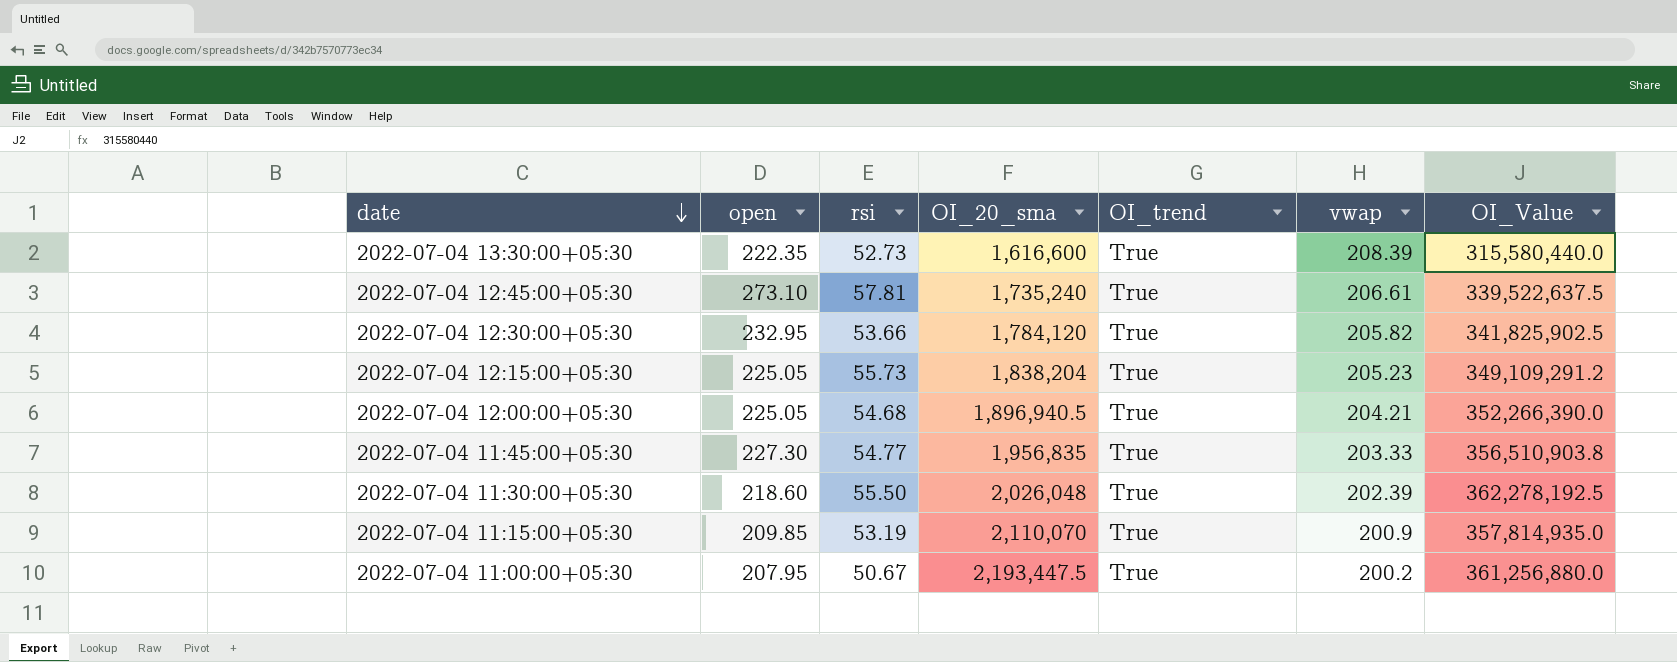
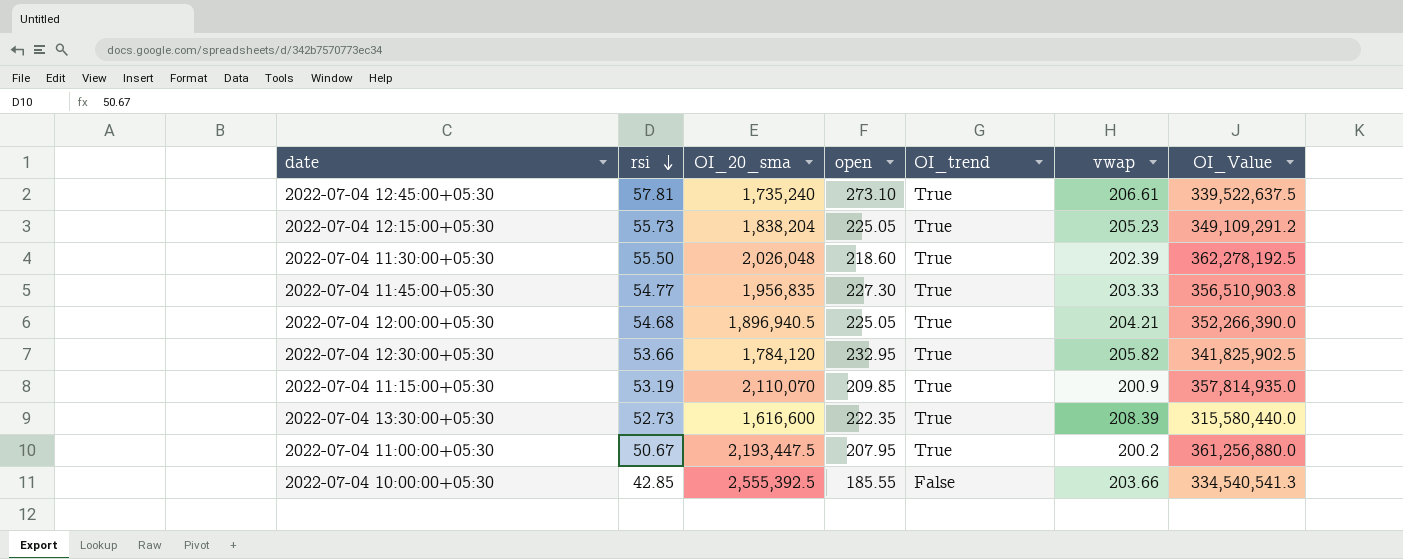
row order: date descending -> rsi descending
column open | position: 2 -> 4
row 2022-07-04 10:00:00+05:30: none -> 42.85 | 2,555,392.5 | 185.55 | False | 203.66 | 334,540,541.3

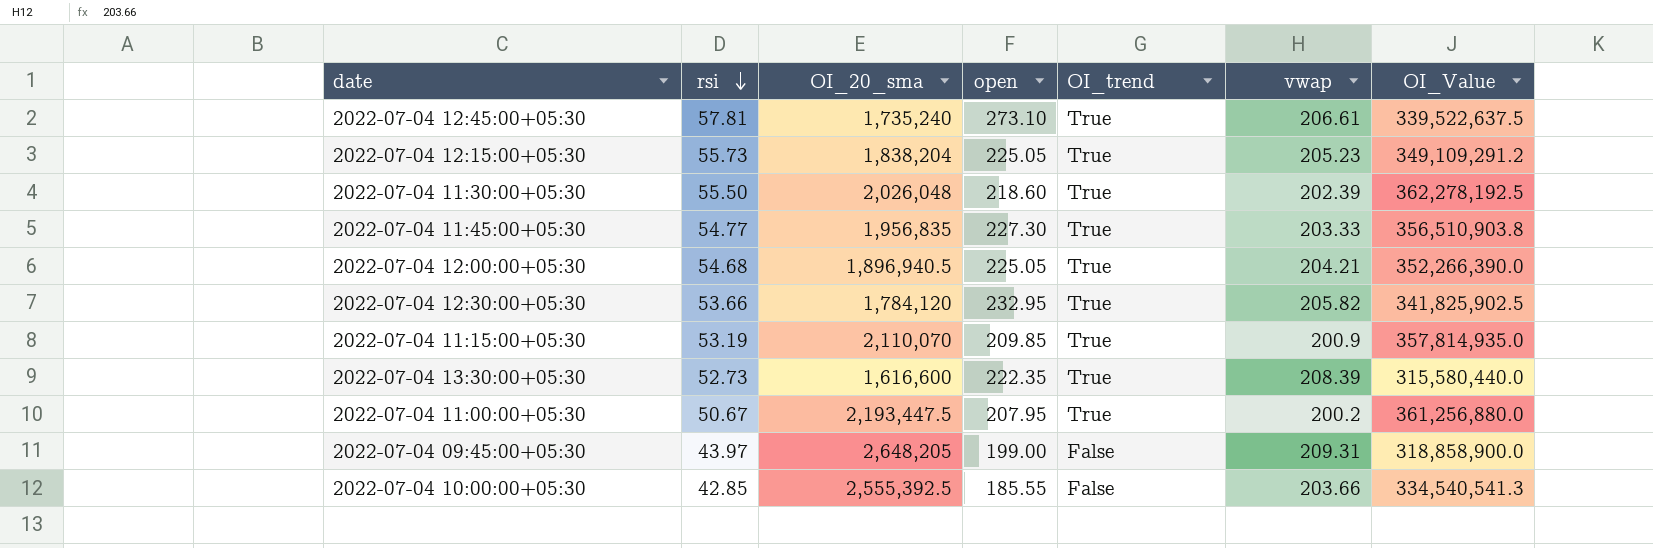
row 2022-07-04 09:45:00+05:30: none -> 43.97 | 2,648,205 | 199.00 | False | 209.31 | 318,858,900.0

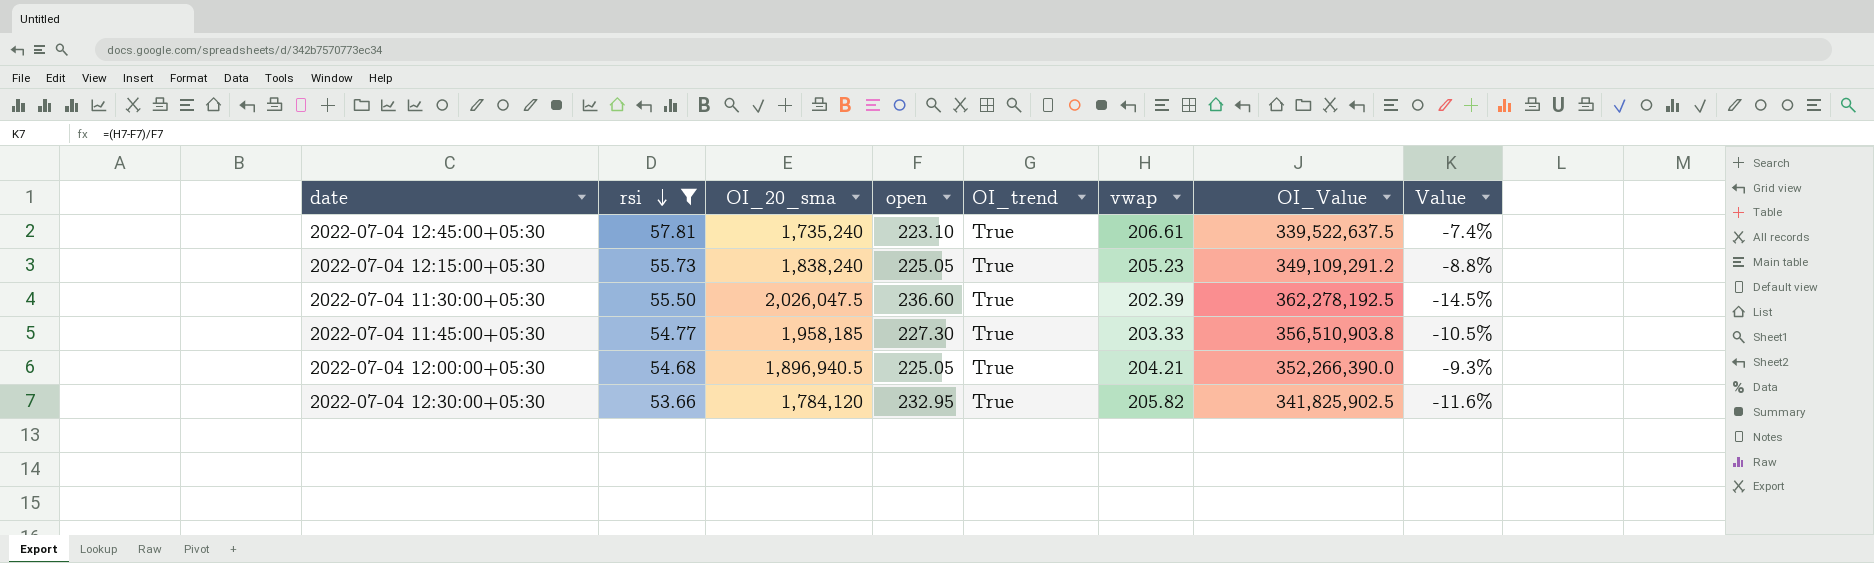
filter: none -> rsi >= 53.66
column Value | formula: none -> ([vwap] - [open]) / [open]
2022-07-04 12:45:00+05:30 | open: 273.10 -> 223.10
2022-07-04 12:15:00+05:30 | OI_20_sma: 1,838,204 -> 1,838,240
2022-07-04 11:30:00+05:30 | OI_20_sma: 2,026,048 -> 2,026,047.5
2022-07-04 11:30:00+05:30 | open: 218.60 -> 236.60
2022-07-04 11:45:00+05:30 | OI_20_sma: 1,956,835 -> 1,958,185

